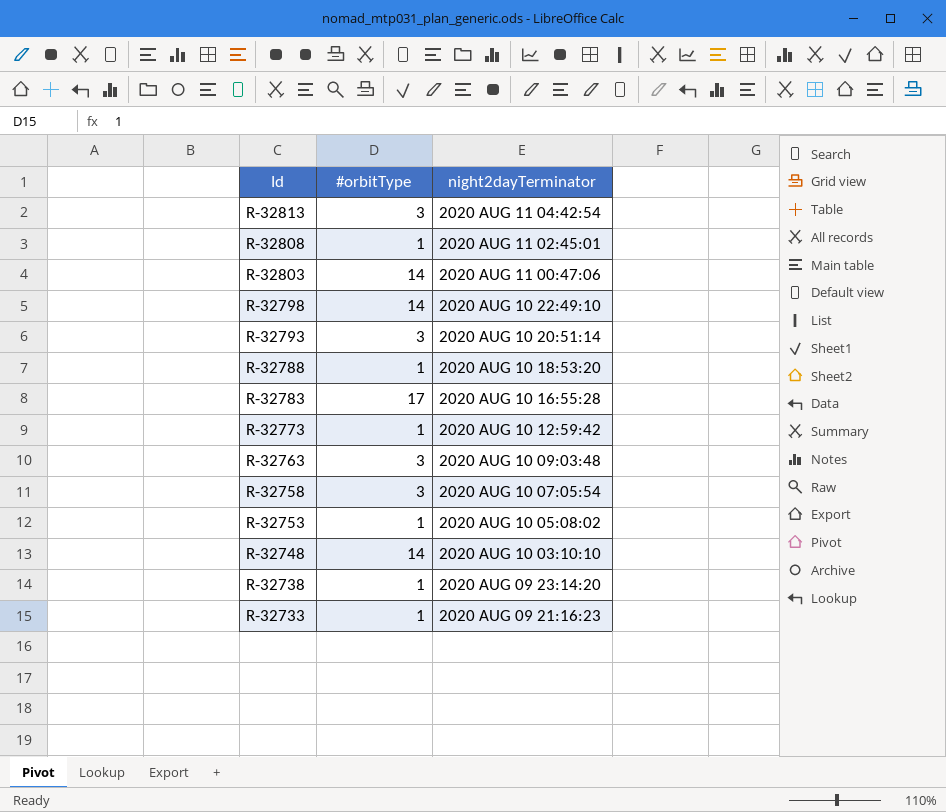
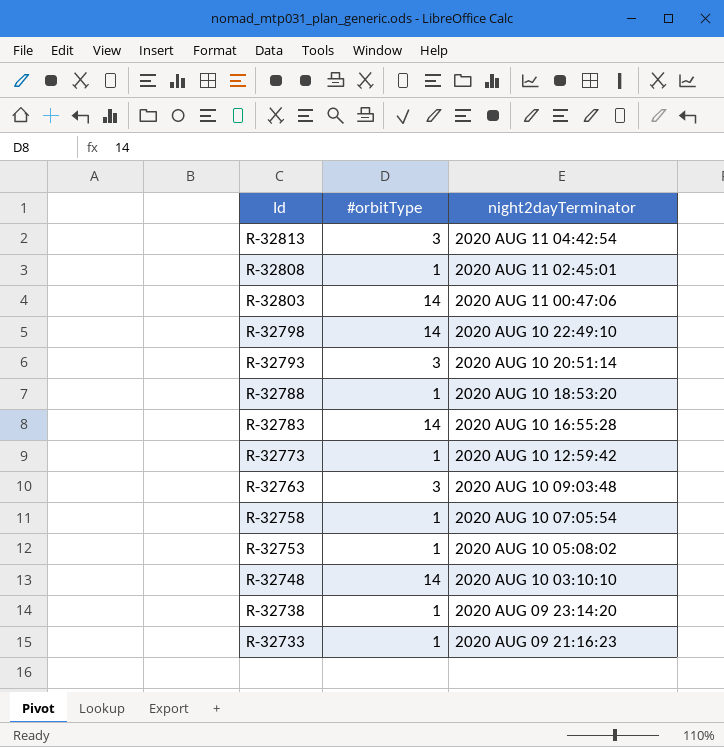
R-32783 | #orbitType: 17 -> 14
R-32758 | #orbitType: 3 -> 1

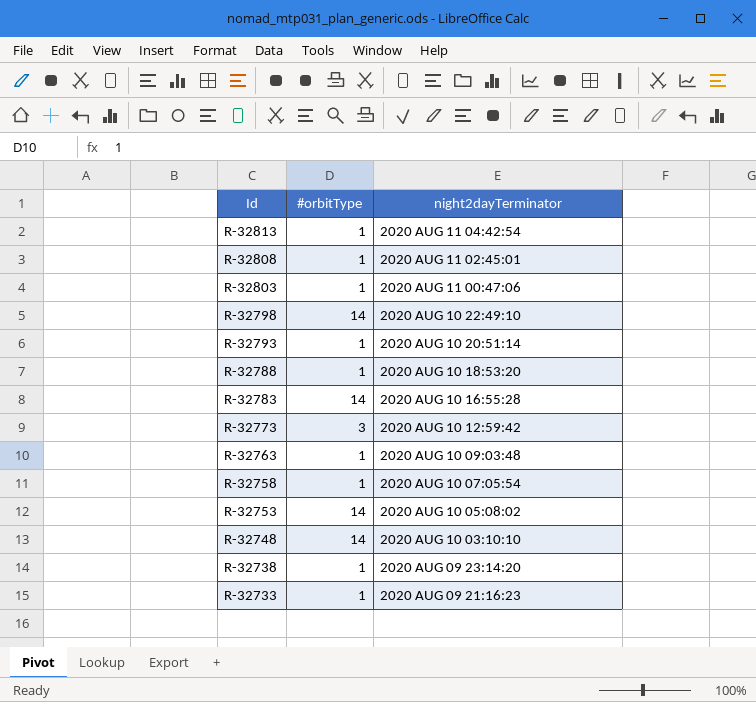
R-32813 | #orbitType: 3 -> 1
R-32803 | #orbitType: 14 -> 1
R-32793 | #orbitType: 3 -> 1
R-32773 | #orbitType: 1 -> 3
R-32763 | #orbitType: 3 -> 1
R-32753 | #orbitType: 1 -> 14

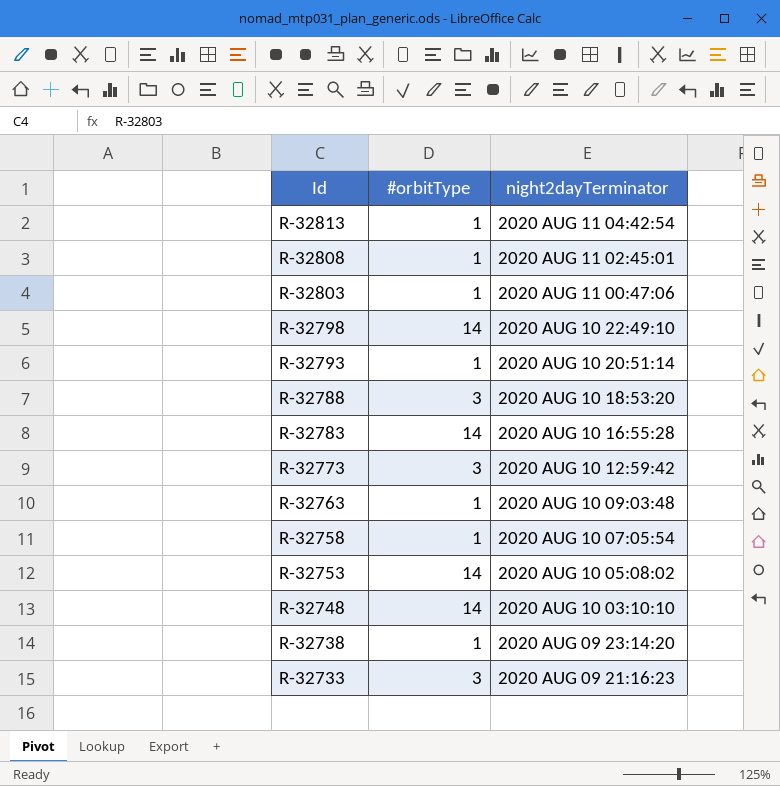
R-32788 | #orbitType: 1 -> 3
R-32733 | #orbitType: 1 -> 3

